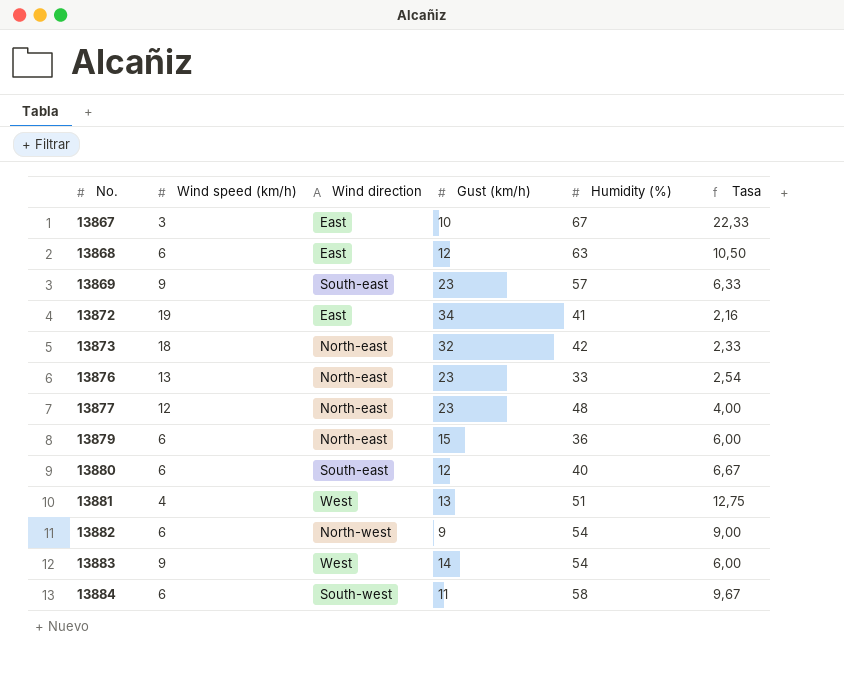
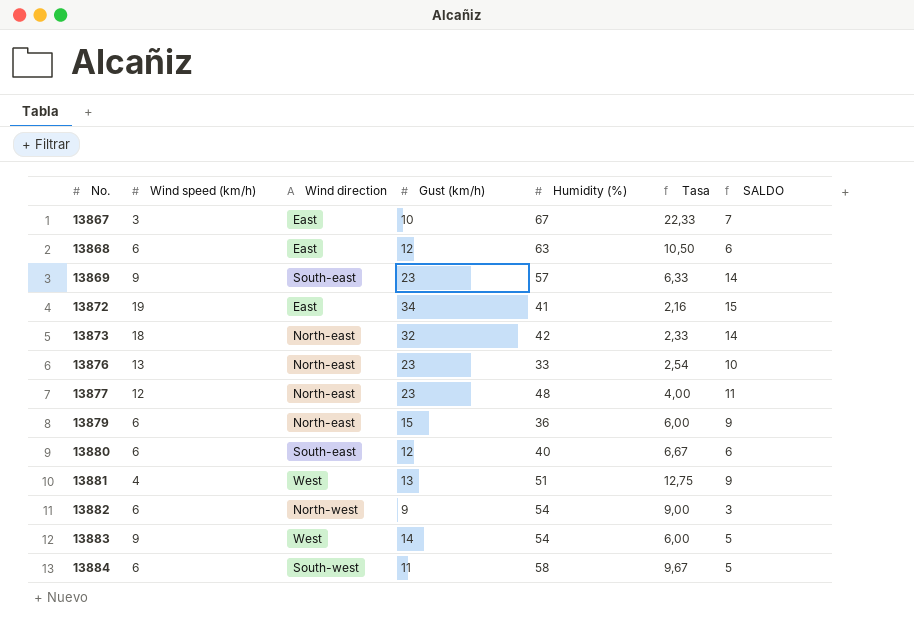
column SALDO | formula: none -> [Gust (km/h)] - [Wind speed (km/h)]

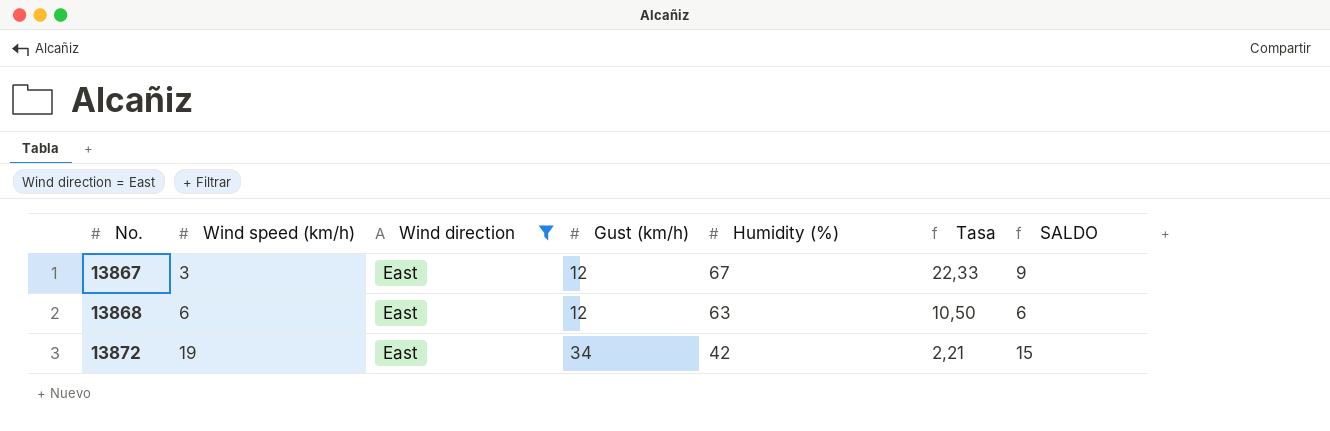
filter: none -> Wind direction = East
13867 | Gust (km/h): 10 -> 12
13867 | SALDO: 7 -> 9
13872 | Humidity (%): 41 -> 42
13872 | Tasa: 2,16 -> 2,21

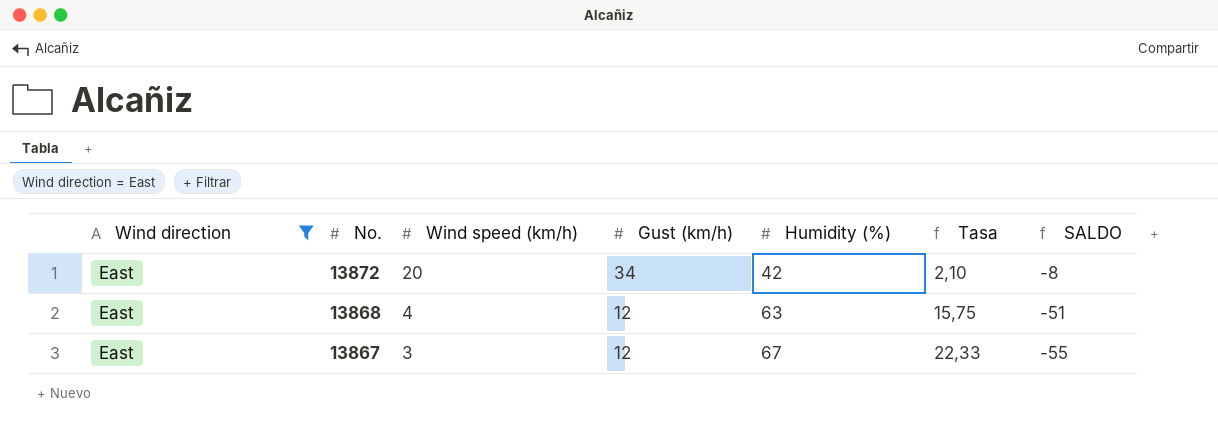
row order: No. ascending -> No. descending
column Wind direction | position: 3 -> 1
column SALDO | formula: [Gust (km/h)] - [Wind speed (km/h)] -> [Gust (km/h)] - [Humidity (%)]
13872 | Wind speed (km/h): 19 -> 20
13872 | Tasa: 2,21 -> 2,10
13868 | Wind speed (km/h): 6 -> 4
13868 | Tasa: 10,50 -> 15,75

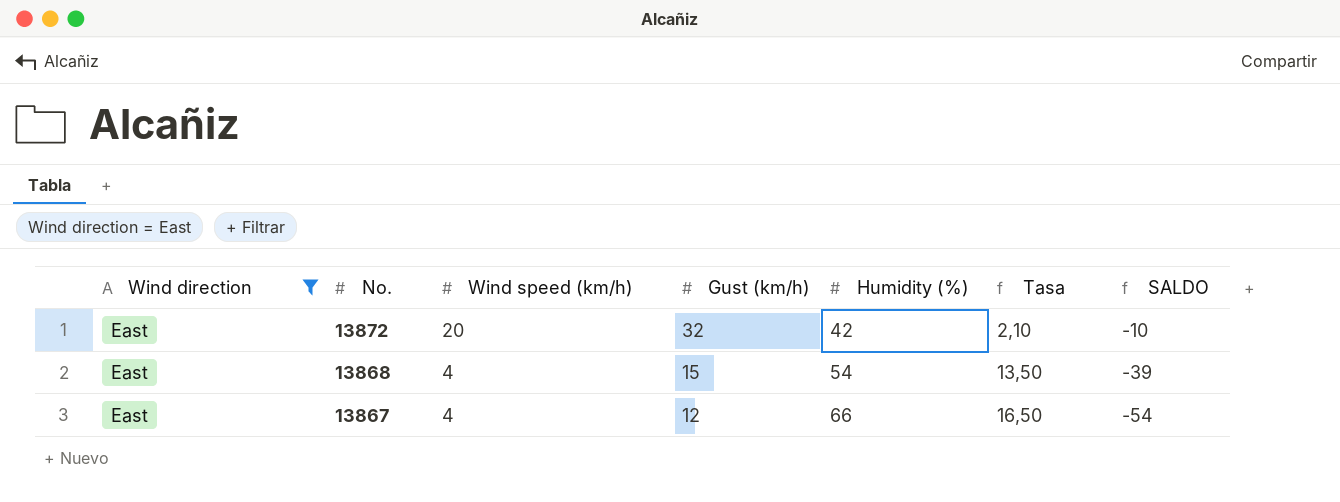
13872 | Gust (km/h): 34 -> 32
13872 | SALDO: -8 -> -10
13868 | Gust (km/h): 12 -> 15
13868 | Humidity (%): 63 -> 54
13868 | Tasa: 15,75 -> 13,50
13868 | SALDO: -51 -> -39
13867 | Wind speed (km/h): 3 -> 4
13867 | Humidity (%): 67 -> 66
13867 | Tasa: 22,33 -> 16,50
13867 | SALDO: -55 -> -54

